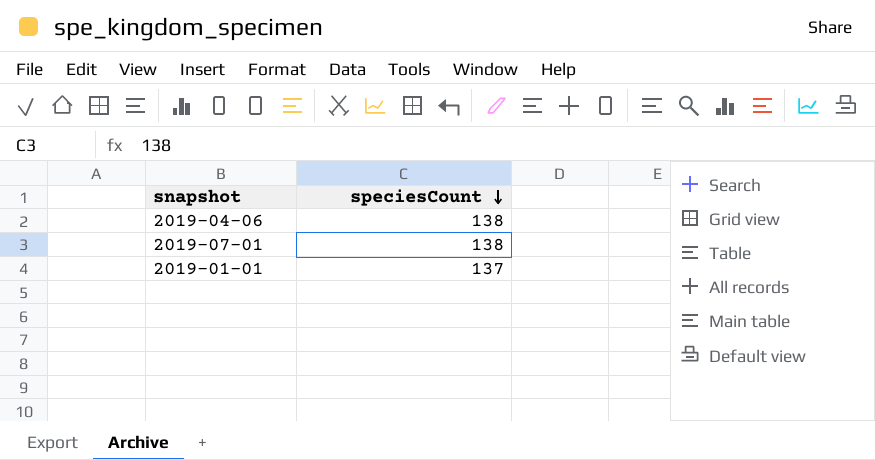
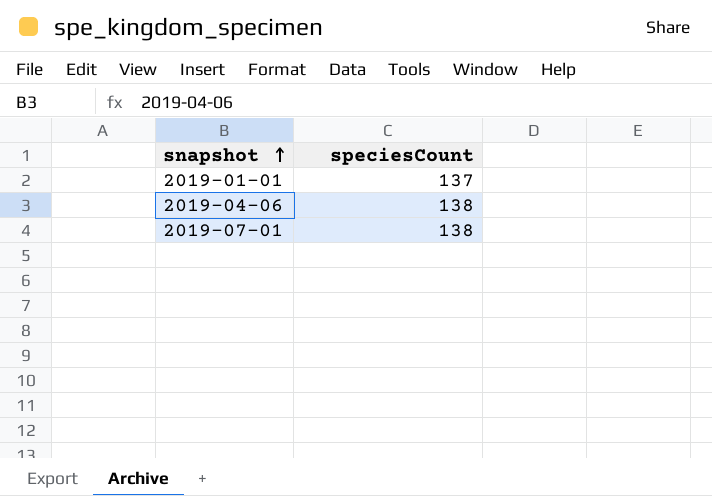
row order: speciesCount descending -> snapshot ascending

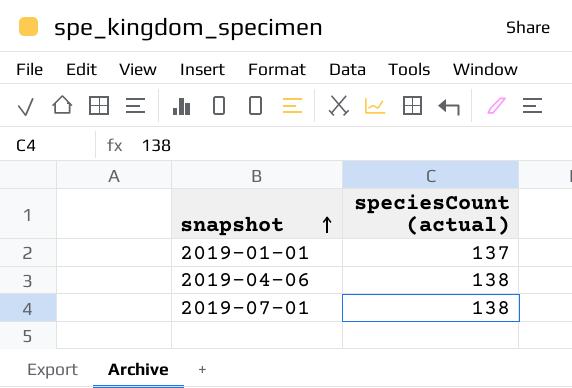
column name: speciesCount -> speciesCount (actual)

